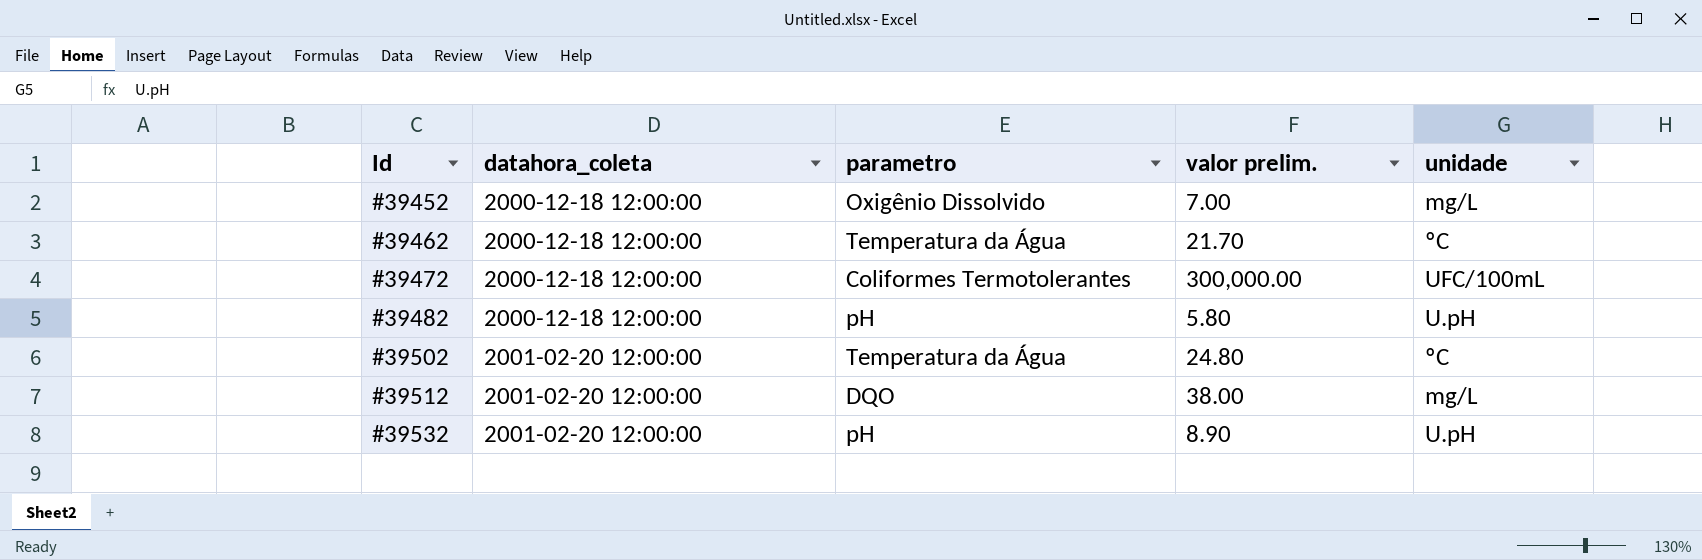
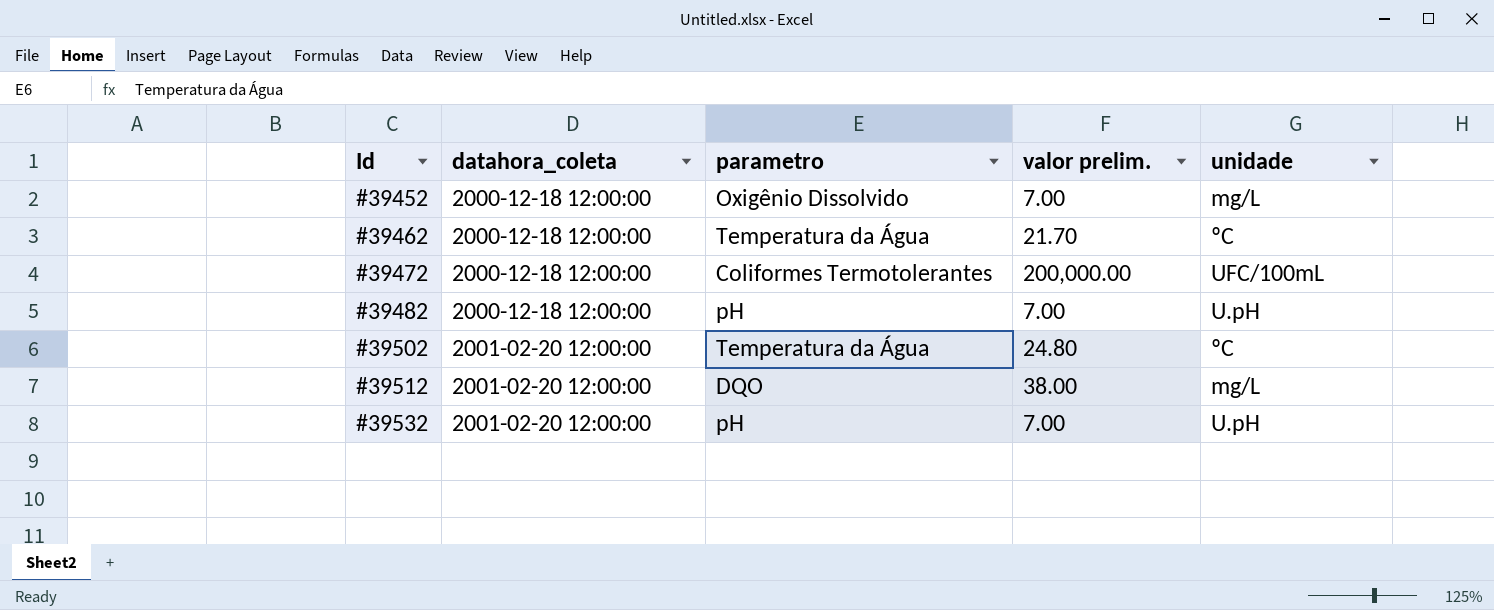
#39472 | valor prelim.: 300,000.00 -> 200,000.00
#39482 | valor prelim.: 5.80 -> 7.00
#39532 | valor prelim.: 8.90 -> 7.00

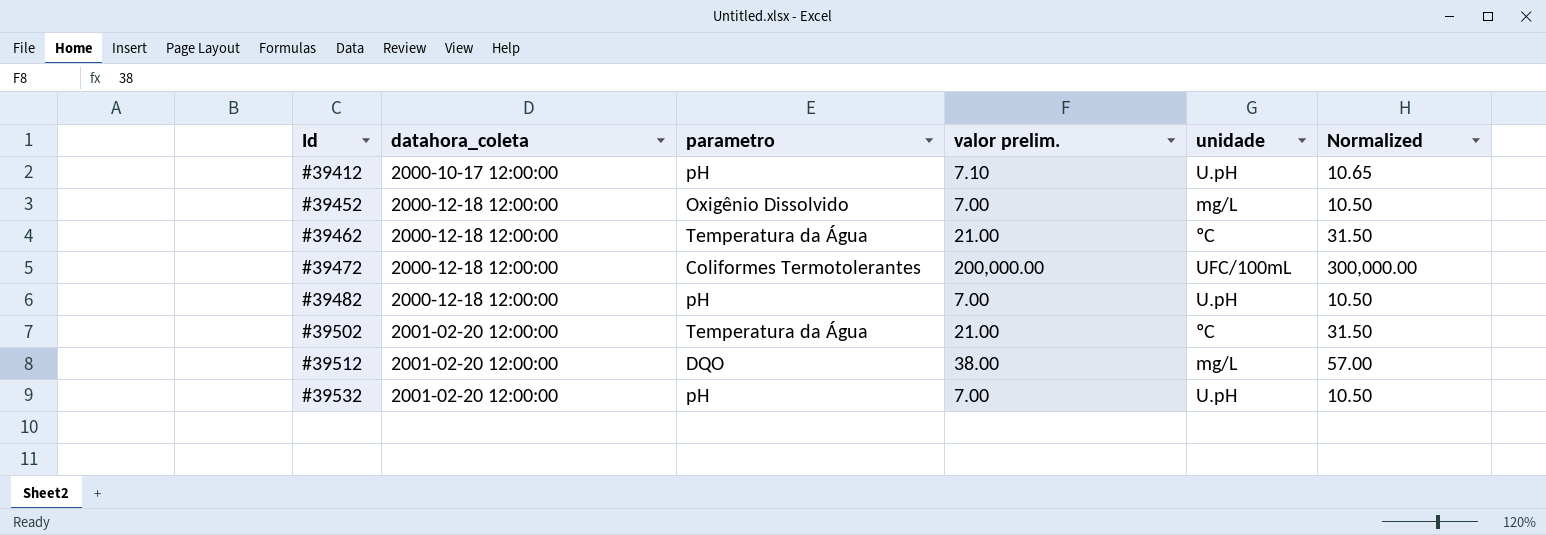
column Normalized | formula: none -> [valor prelim.] * 1.5
row #39412: none -> 2000-10-17 12:00:00 | pH | 7.10 | U.pH | 10.65
#39462 | valor prelim.: 21.70 -> 21.00
#39502 | valor prelim.: 24.80 -> 21.00

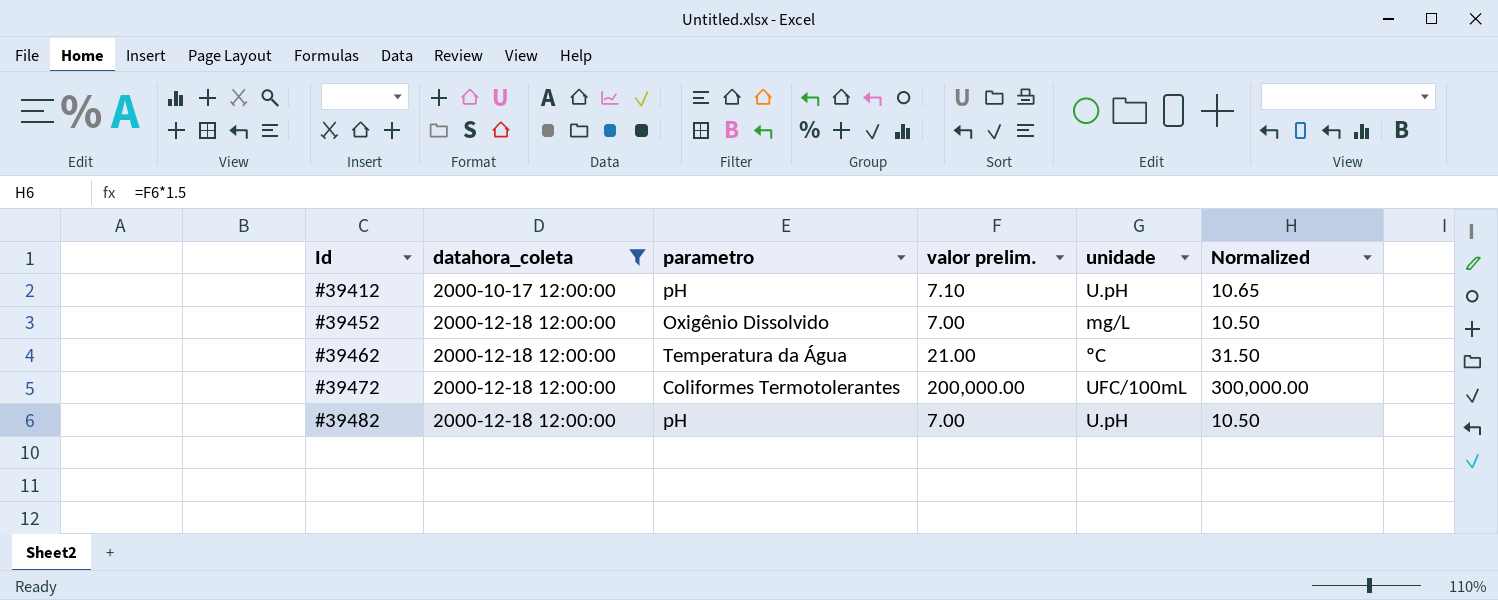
filter: none -> datahora_coleta != 2001-02-20 12:00:00

